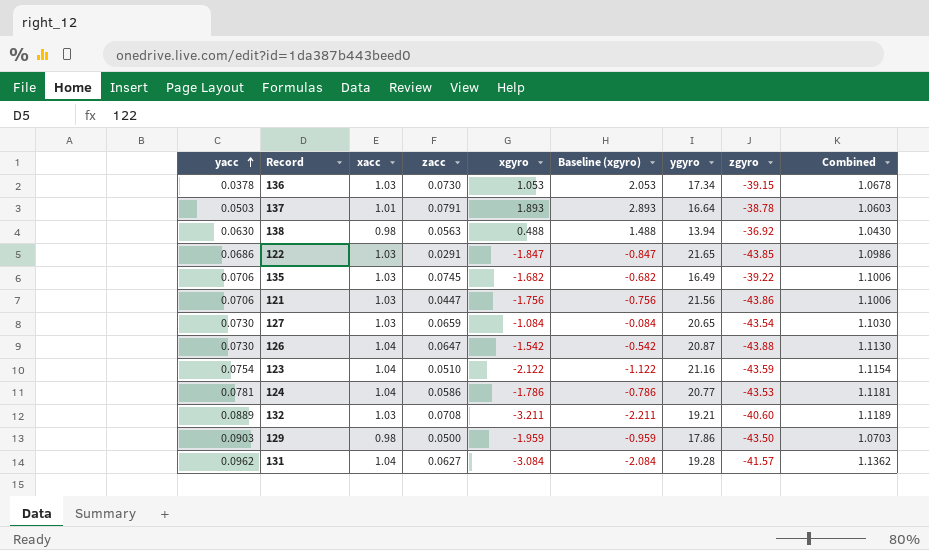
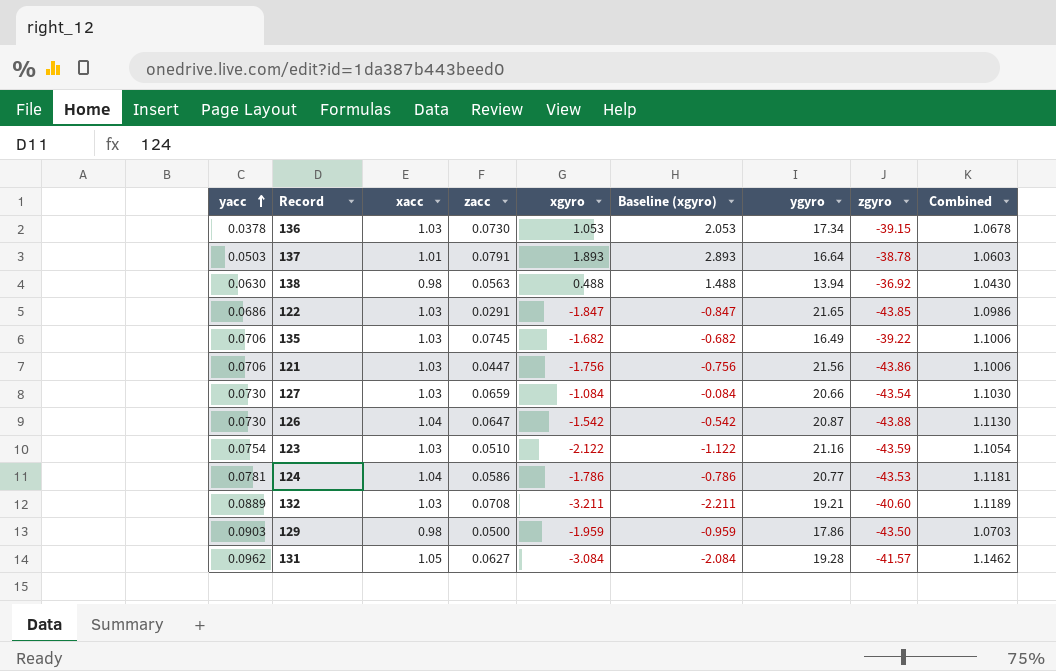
127 | ygyro: 20.65 -> 20.66
123 | xacc: 1.04 -> 1.03
123 | Combined: 1.1154 -> 1.1054
131 | xacc: 1.04 -> 1.05
131 | Combined: 1.1362 -> 1.1462

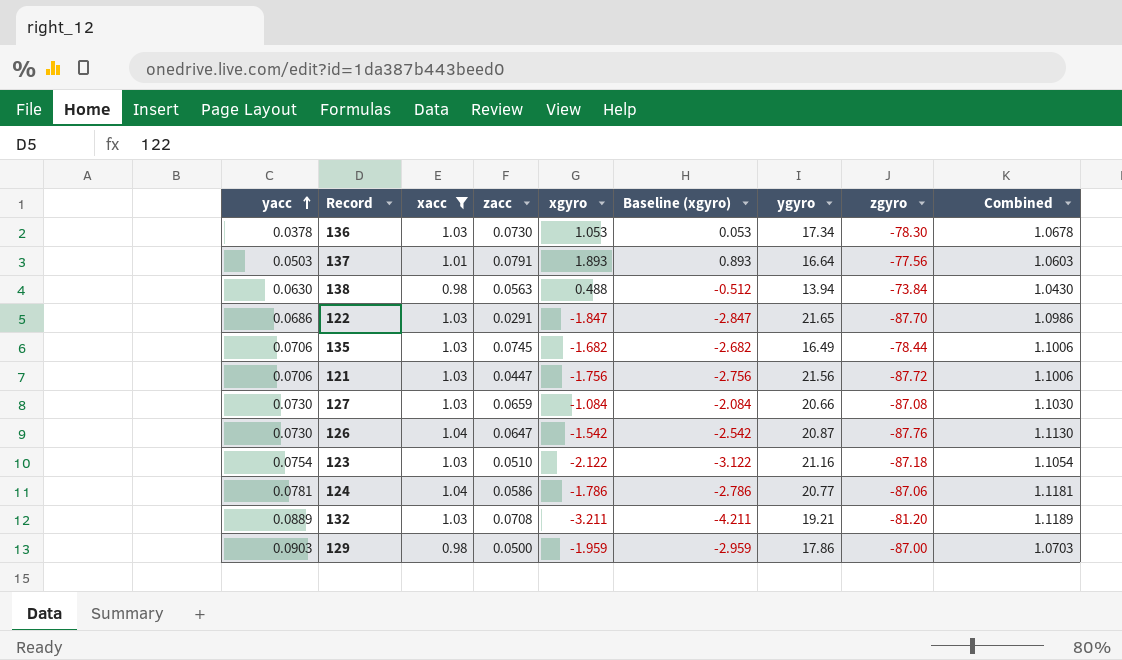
filter: none -> xacc != 1.05
column Baseline (xgyro) | formula: [xgyro] + 1 -> [xgyro] - 1
136 | zgyro: -39.15 -> -78.30
137 | zgyro: -38.78 -> -77.56
138 | zgyro: -36.92 -> -73.84
122 | zgyro: -43.85 -> -87.70
135 | zgyro: -39.22 -> -78.44
121 | zgyro: -43.86 -> -87.72
127 | zgyro: -43.54 -> -87.08
126 | zgyro: -43.88 -> -87.76
123 | zgyro: -43.59 -> -87.18
124 | zgyro: -43.53 -> -87.06
132 | zgyro: -40.60 -> -81.20
129 | zgyro: -43.50 -> -87.00

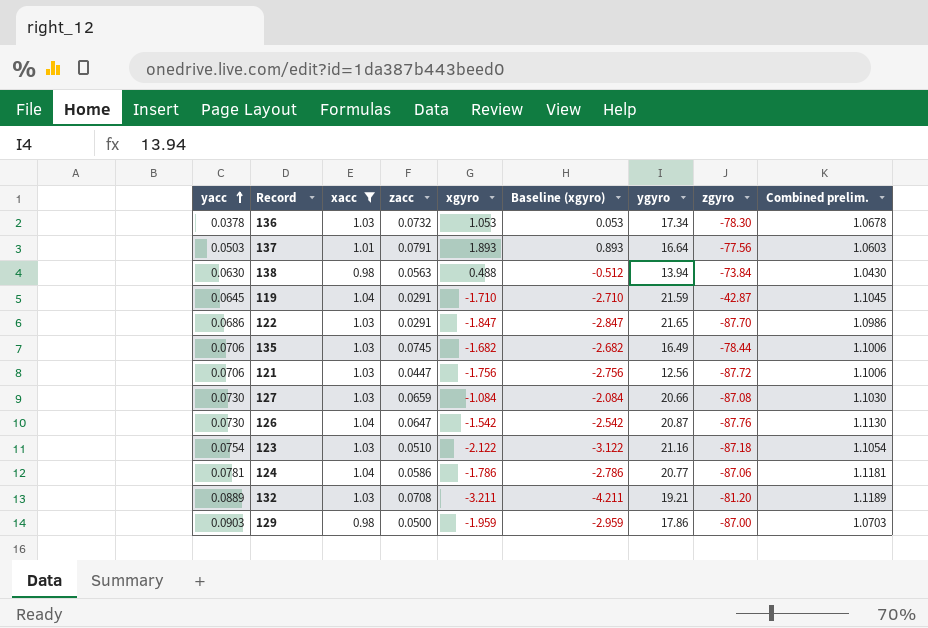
column name: Combined -> Combined prelim.
136 | zacc: 0.0730 -> 0.0732
row 119: none -> 0.0645 | 1.04 | 0.0291 | -1.710 | -2.710 | 21.59 | -42.87 | 1.1045
121 | ygyro: 21.56 -> 12.56

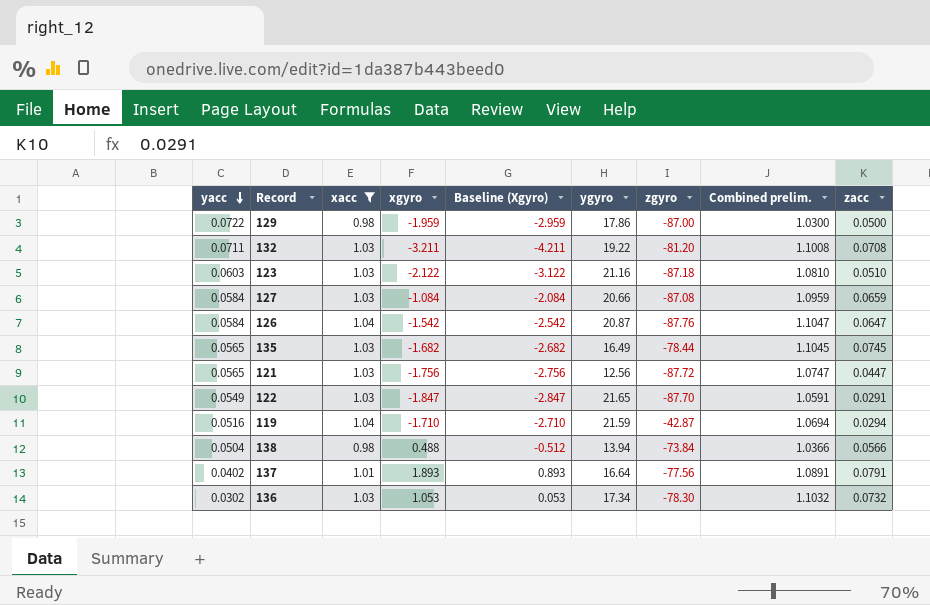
row order: yacc ascending -> yacc descending
column name: Baseline (xgyro) -> Baseline (Xgyro)
column Combined prelim. | formula: [yacc] + [xacc] -> [xacc] + [zacc]
column zacc | position: 4 -> 9
row 124: 0.0781 | 1.04 | 0.0586 | -1.786 | -2.786 | 20.77 | -87.06 | 1.1181 -> none
129 | yacc: 0.0903 -> 0.0722
132 | yacc: 0.0889 -> 0.0711
132 | ygyro: 19.21 -> 19.22
123 | yacc: 0.0754 -> 0.0603
127 | yacc: 0.0730 -> 0.0584
126 | yacc: 0.0730 -> 0.0584
135 | yacc: 0.0706 -> 0.0565
121 | yacc: 0.0706 -> 0.0565
122 | yacc: 0.0686 -> 0.0549
119 | yacc: 0.0645 -> 0.0516
119 | zacc: 0.0291 -> 0.0294
138 | yacc: 0.0630 -> 0.0504
138 | zacc: 0.0563 -> 0.0566
137 | yacc: 0.0503 -> 0.0402
136 | yacc: 0.0378 -> 0.0302

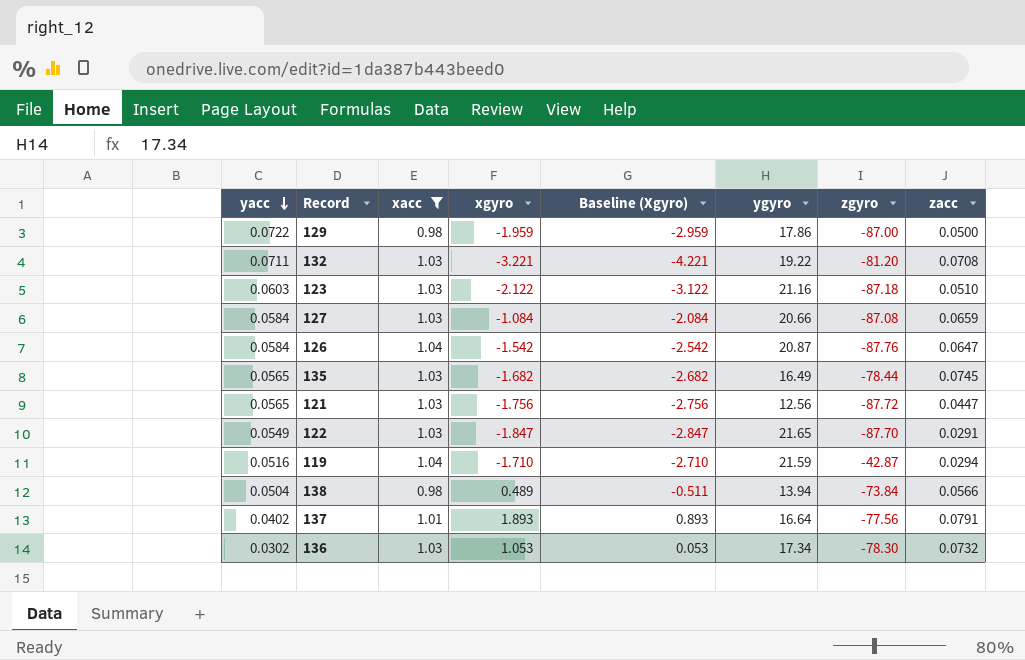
column Combined prelim. | formula: [xacc] + [zacc] -> none
132 | xgyro: -3.211 -> -3.221
132 | Baseline (Xgyro): -4.211 -> -4.221
138 | xgyro: 0.488 -> 0.489
138 | Baseline (Xgyro): -0.512 -> -0.511

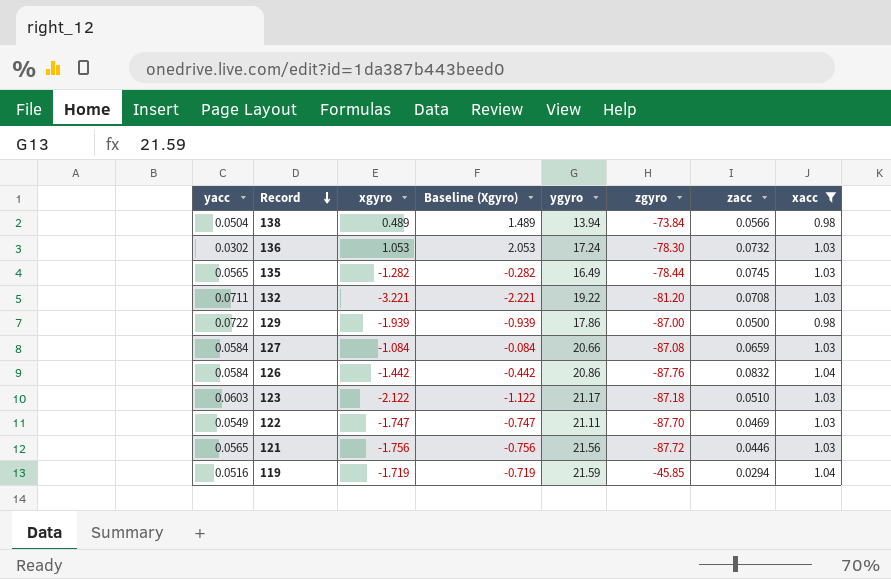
row order: yacc descending -> Record descending
column Baseline (Xgyro) | formula: [xgyro] - 1 -> [xgyro] + 1
column xacc | position: 3 -> 8
row 137: 0.0402 | 1.01 | 1.893 | 0.893 | 16.64 | -77.56 | 0.0791 -> none
136 | ygyro: 17.34 -> 17.24
135 | xgyro: -1.682 -> -1.282
129 | xgyro: -1.959 -> -1.939
126 | xgyro: -1.542 -> -1.442
126 | ygyro: 20.87 -> 20.86
126 | zacc: 0.0647 -> 0.0832
123 | ygyro: 21.16 -> 21.17
122 | xgyro: -1.847 -> -1.747
122 | ygyro: 21.65 -> 21.11
122 | zacc: 0.0291 -> 0.0469
121 | ygyro: 12.56 -> 21.56
121 | zacc: 0.0447 -> 0.0446
119 | xgyro: -1.710 -> -1.719
119 | zgyro: -42.87 -> -45.85

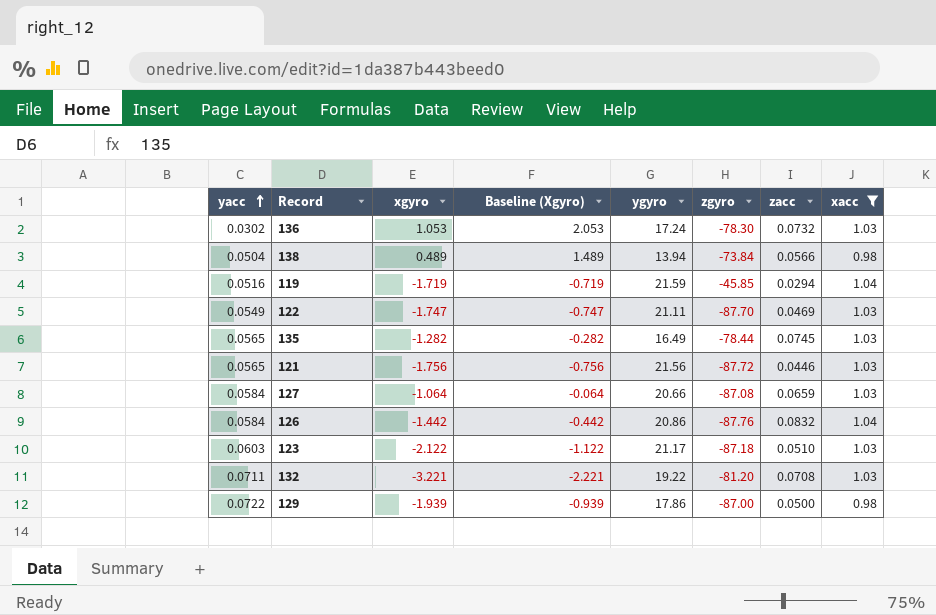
row order: Record descending -> yacc ascending
127 | xgyro: -1.084 -> -1.064
127 | Baseline (Xgyro): -0.084 -> -0.064

